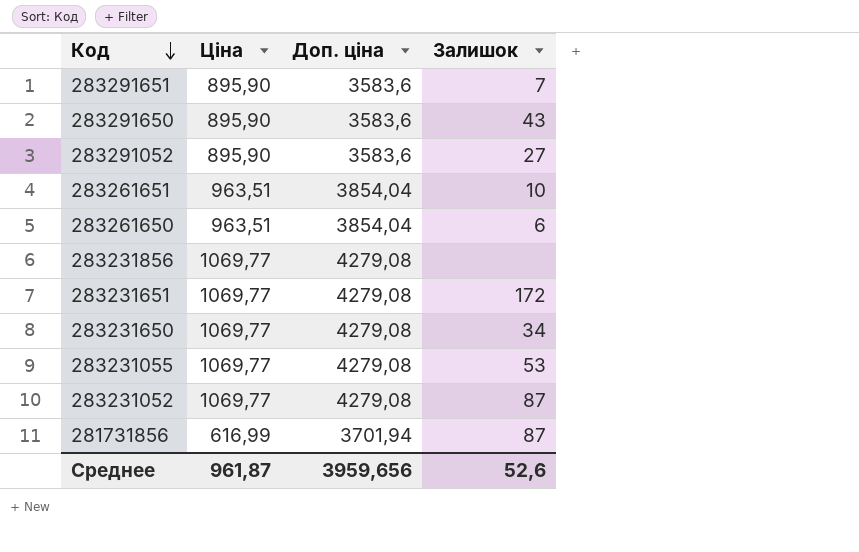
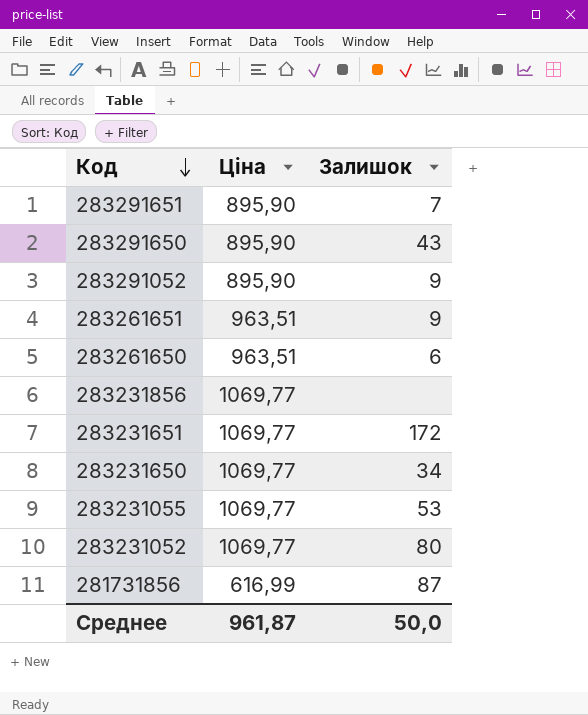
column Доп. ціна | position: 3 -> none
283291052 | Залишок: 27 -> 9
283261651 | Залишок: 10 -> 9
283231052 | Залишок: 87 -> 80
Среднее | Залишок: 52,6 -> 50,0

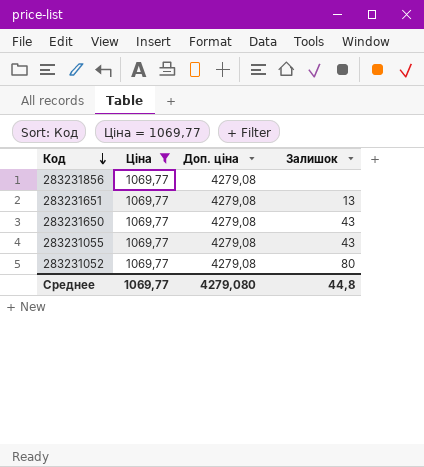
filter: none -> Ціна = 1069,77
column Доп. ціна | position: none -> 3
283231651 | Залишок: 172 -> 13
283231650 | Залишок: 34 -> 43
283231055 | Залишок: 53 -> 43
Среднее | Ціна: 961,87 -> 1069,77
Среднее | Залишок: 50,0 -> 44,8

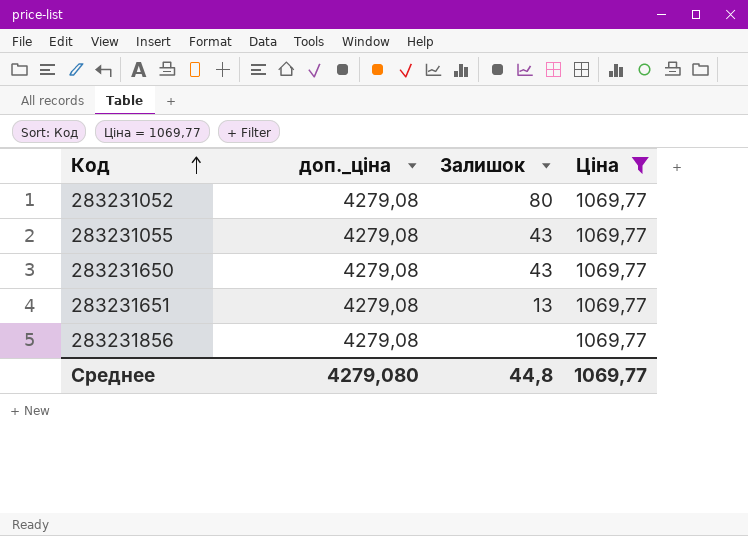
row order: Код descending -> Код ascending
column name: Доп. ціна -> доп._ціна
column Ціна | position: 2 -> 4

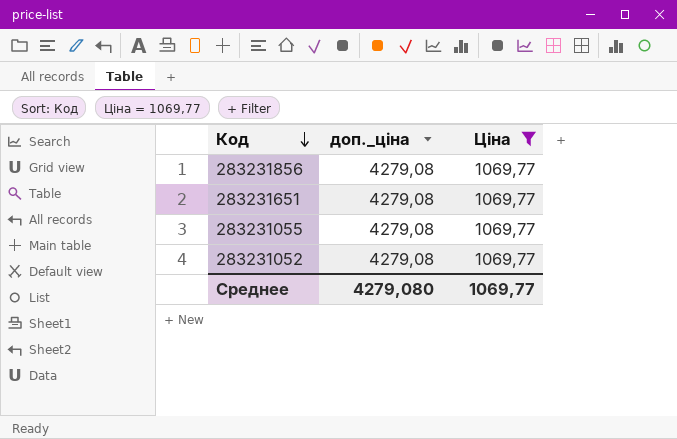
row order: Код ascending -> Код descending
column Залишок | position: 3 -> none
row 283231650: 4279,08 | 43 | 1069,77 -> none

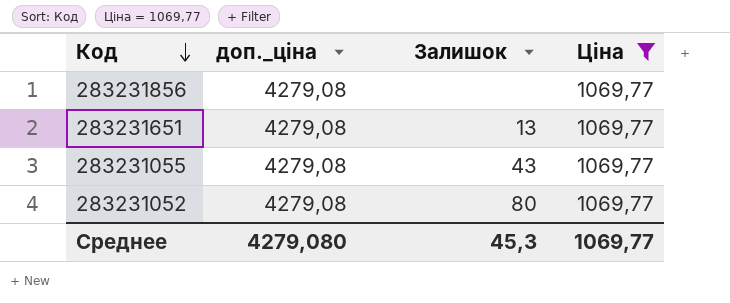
column Залишок | position: none -> 3

